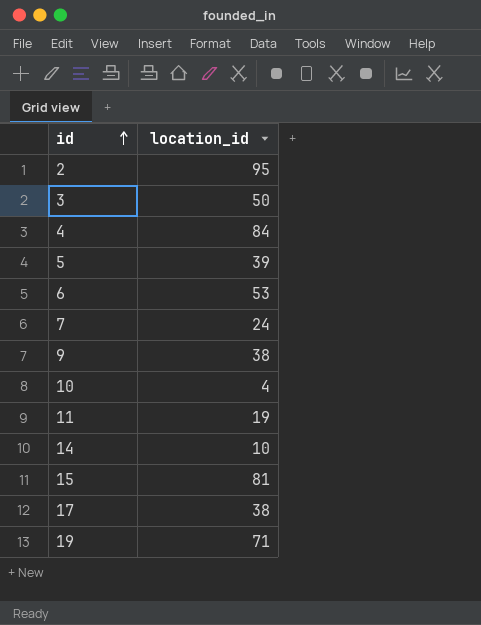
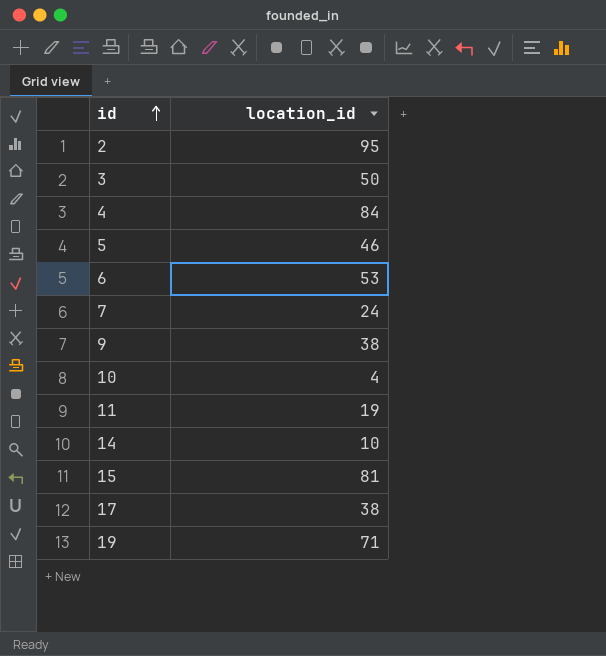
5 | location_id: 39 -> 46

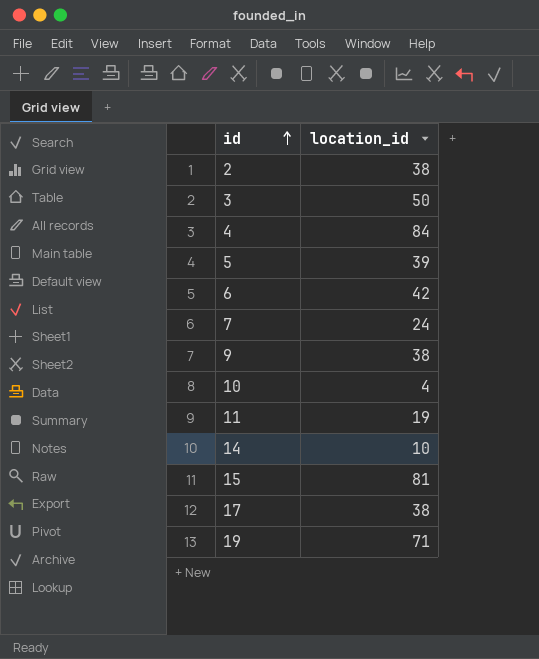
2 | location_id: 95 -> 38
5 | location_id: 46 -> 39
6 | location_id: 53 -> 42

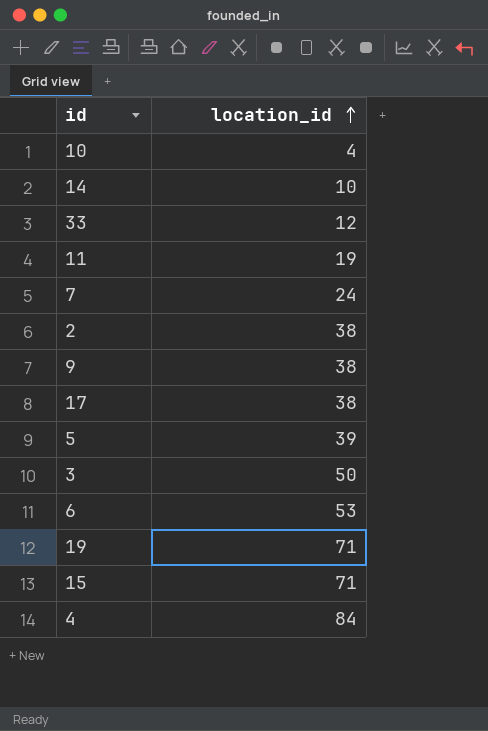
row order: id ascending -> location_id ascending
row 33: none -> 12
6 | location_id: 42 -> 53
15 | location_id: 81 -> 71

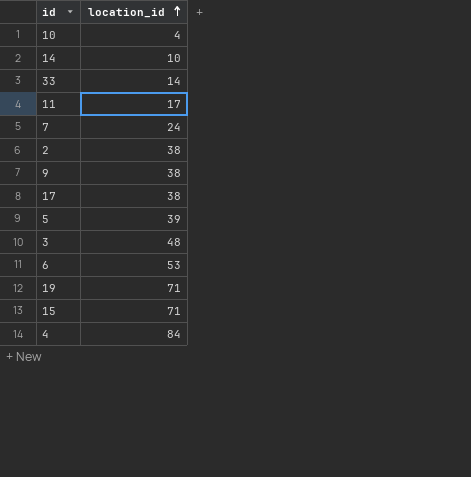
33 | location_id: 12 -> 14
11 | location_id: 19 -> 17
3 | location_id: 50 -> 48

